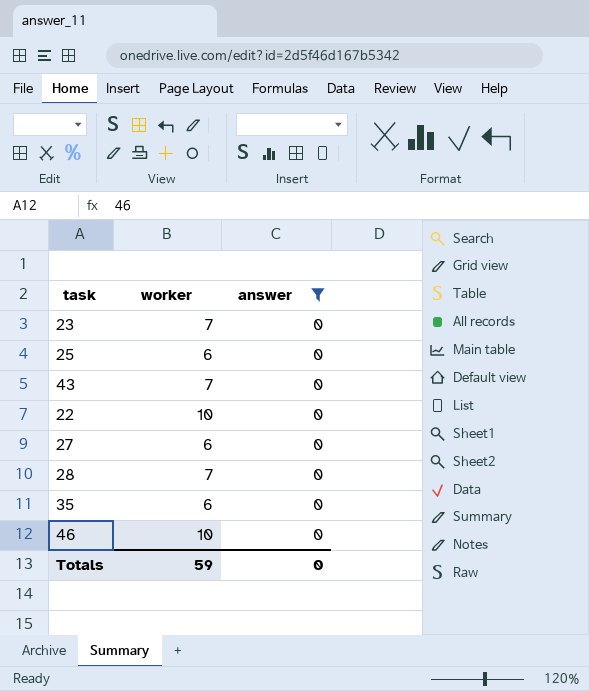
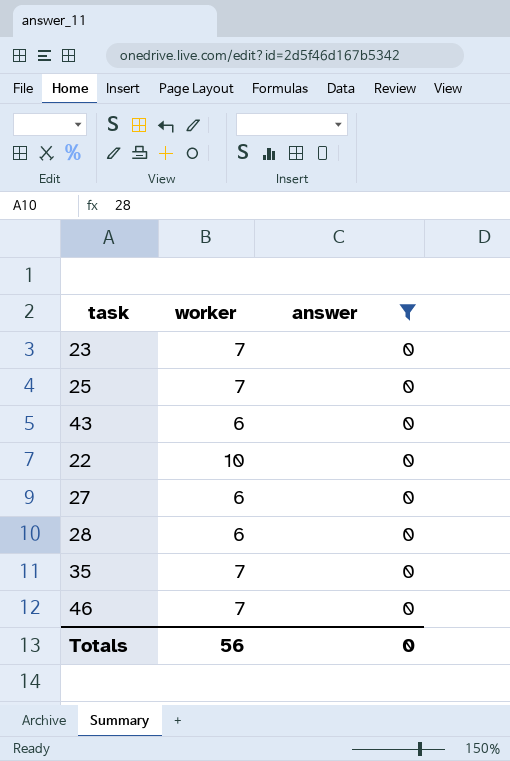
25 | worker: 6 -> 7
43 | worker: 7 -> 6
28 | worker: 7 -> 6
35 | worker: 6 -> 7
46 | worker: 10 -> 7
Totals | worker: 59 -> 56

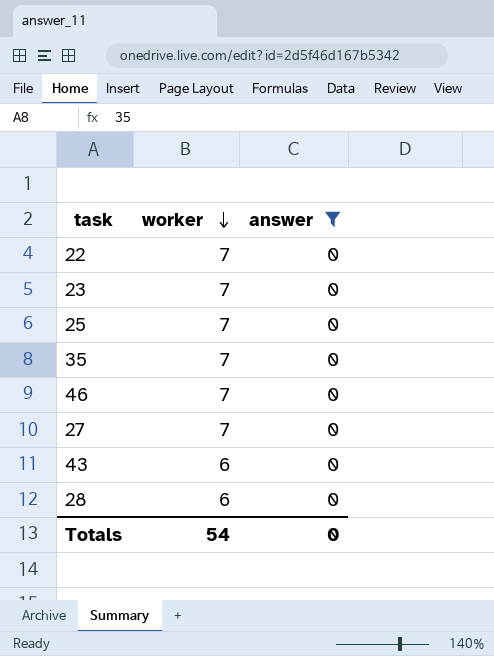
row order: none -> worker descending
22 | worker: 10 -> 7
27 | worker: 6 -> 7
Totals | worker: 56 -> 54

